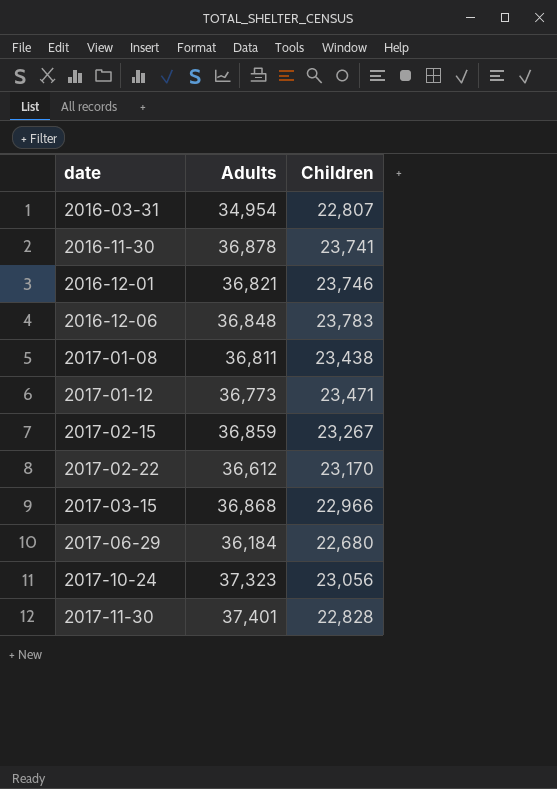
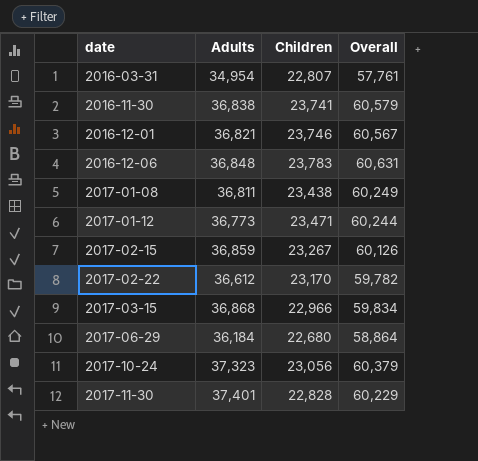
column Overall | formula: none -> [Adults] + [Children]
2016-11-30 | Adults: 36,878 -> 36,838

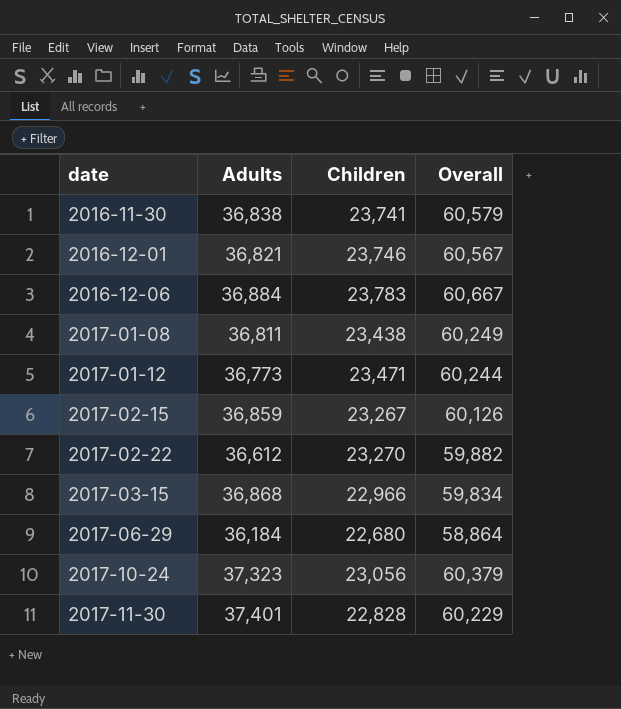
row 2016-03-31: 34,954 | 22,807 | 57,761 -> none
2016-12-06 | Adults: 36,848 -> 36,884
2016-12-06 | Overall: 60,631 -> 60,667
2017-02-22 | Children: 23,170 -> 23,270
2017-02-22 | Overall: 59,782 -> 59,882

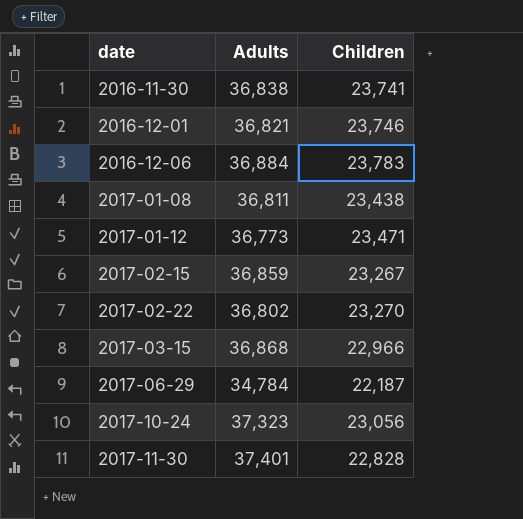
column Overall | formula: [Adults] + [Children] -> none
2017-02-22 | Adults: 36,612 -> 36,802
2017-06-29 | Adults: 36,184 -> 34,784
2017-06-29 | Children: 22,680 -> 22,187

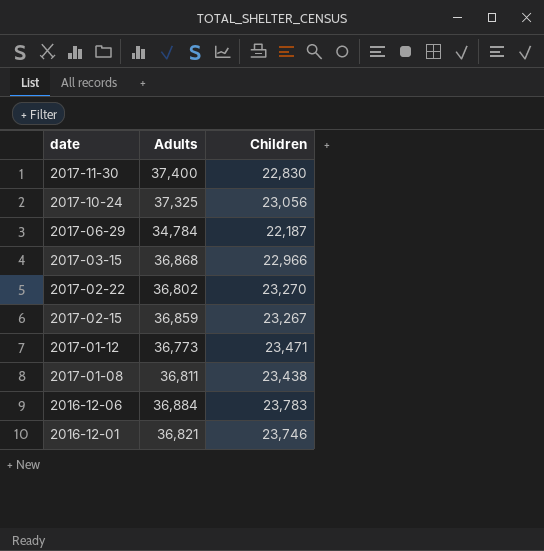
row order: date ascending -> date descending
row 2016-11-30: 36,838 | 23,741 -> none
2017-11-30 | Adults: 37,401 -> 37,400
2017-11-30 | Children: 22,828 -> 22,830
2017-10-24 | Adults: 37,323 -> 37,325

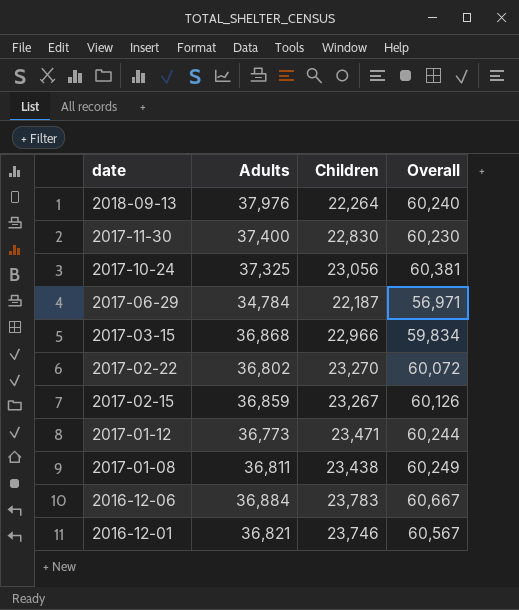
column Overall | formula: none -> [Adults] + [Children]
row 2018-09-13: none -> 37,976 | 22,264 | 60,240

